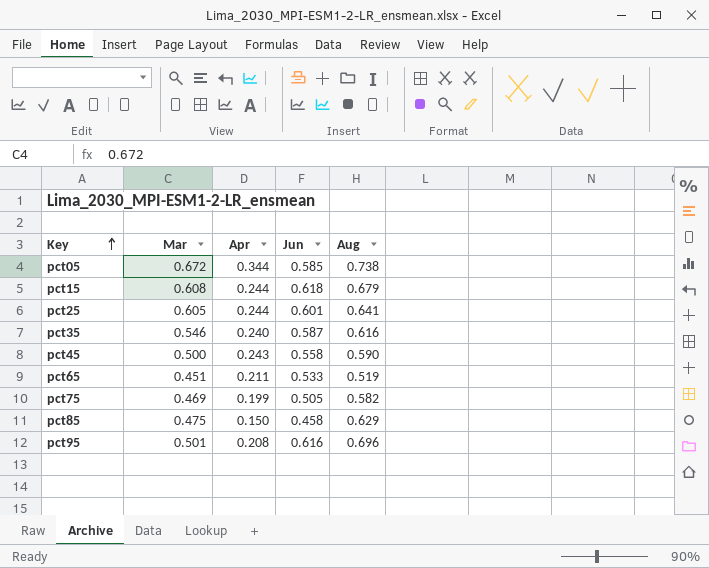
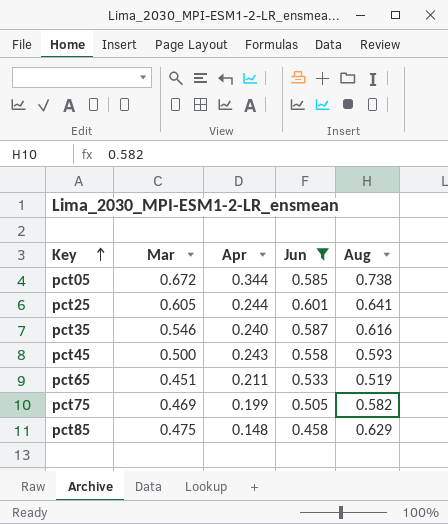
filter: none -> Jun <= 0.601
pct45 | Aug: 0.590 -> 0.593
pct85 | Apr: 0.150 -> 0.148

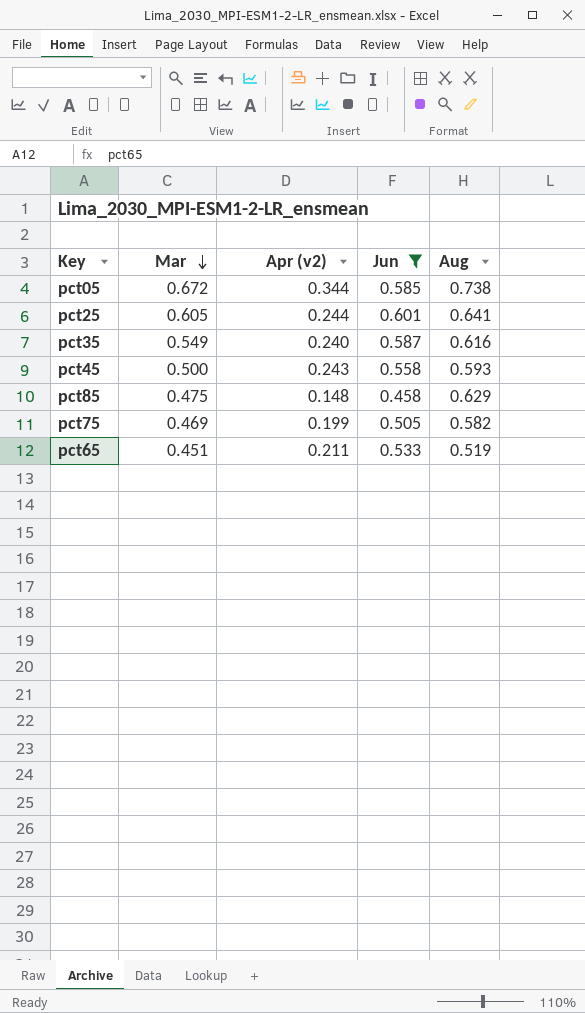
row order: Key ascending -> Mar descending
column name: Apr -> Apr (v2)
pct35 | Mar: 0.546 -> 0.549

